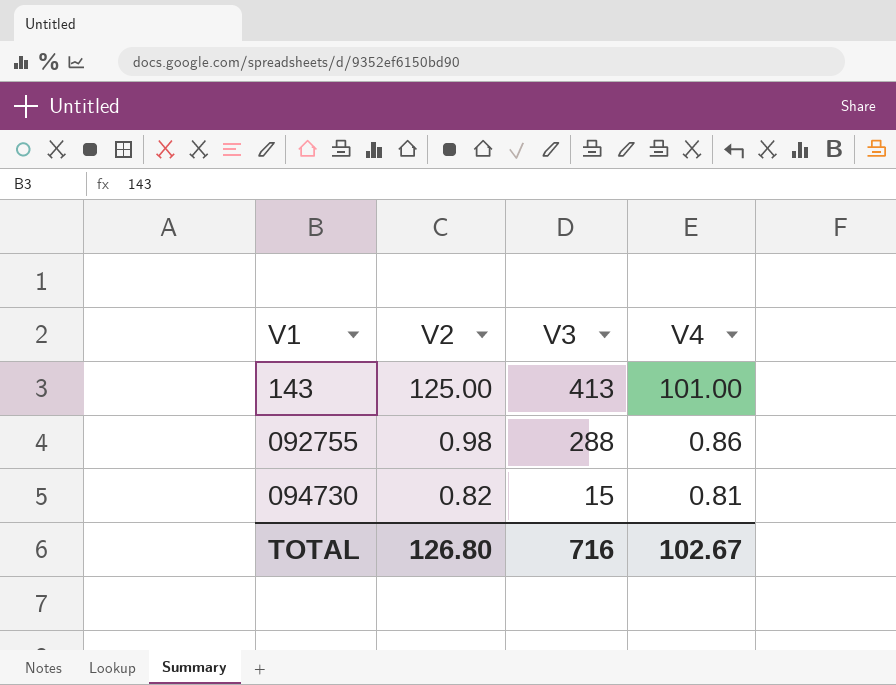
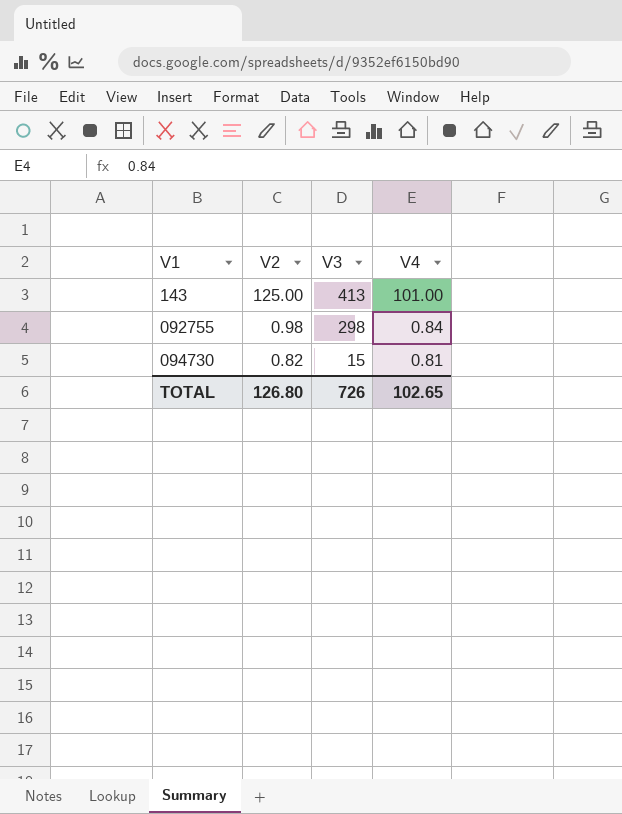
092755 | V3: 288 -> 298
092755 | V4: 0.86 -> 0.84
TOTAL | V3: 716 -> 726
TOTAL | V4: 102.67 -> 102.65

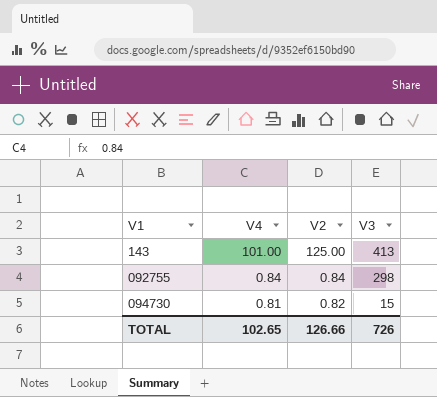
column V4 | position: 4 -> 2
092755 | V2: 0.98 -> 0.84
TOTAL | V2: 126.80 -> 126.66

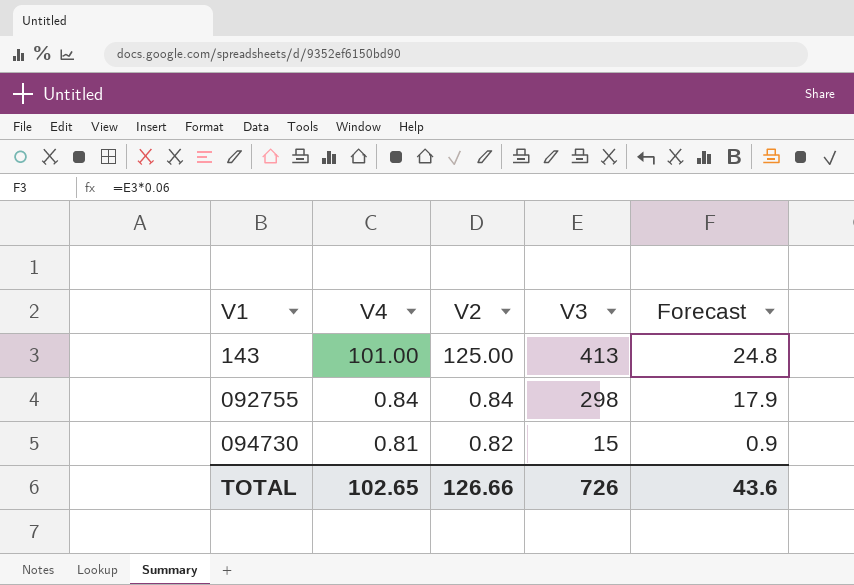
column Forecast | formula: none -> [V3] * 0.06

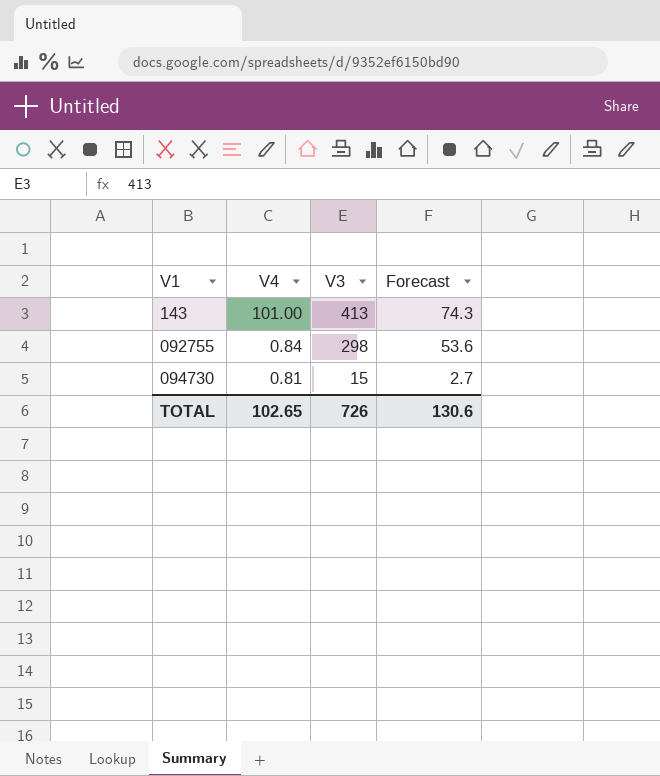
column V2 | position: 3 -> none
column Forecast | formula: [V3] * 0.06 -> [V3] * 0.18
TOTAL | Forecast: 43.6 -> 130.6

